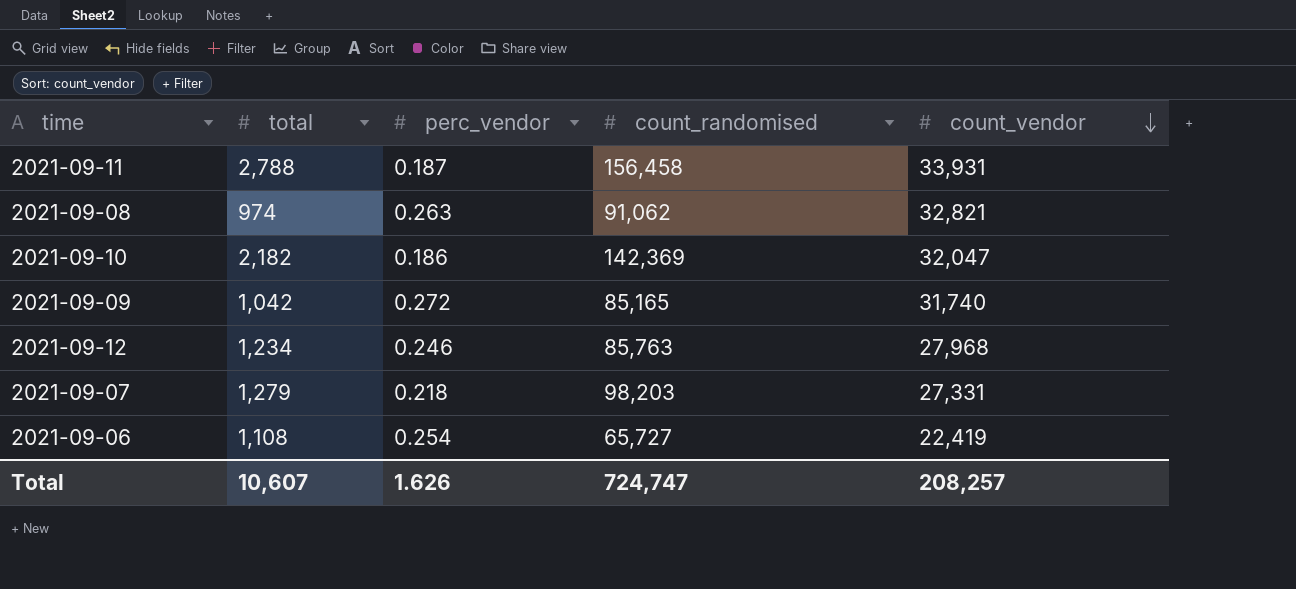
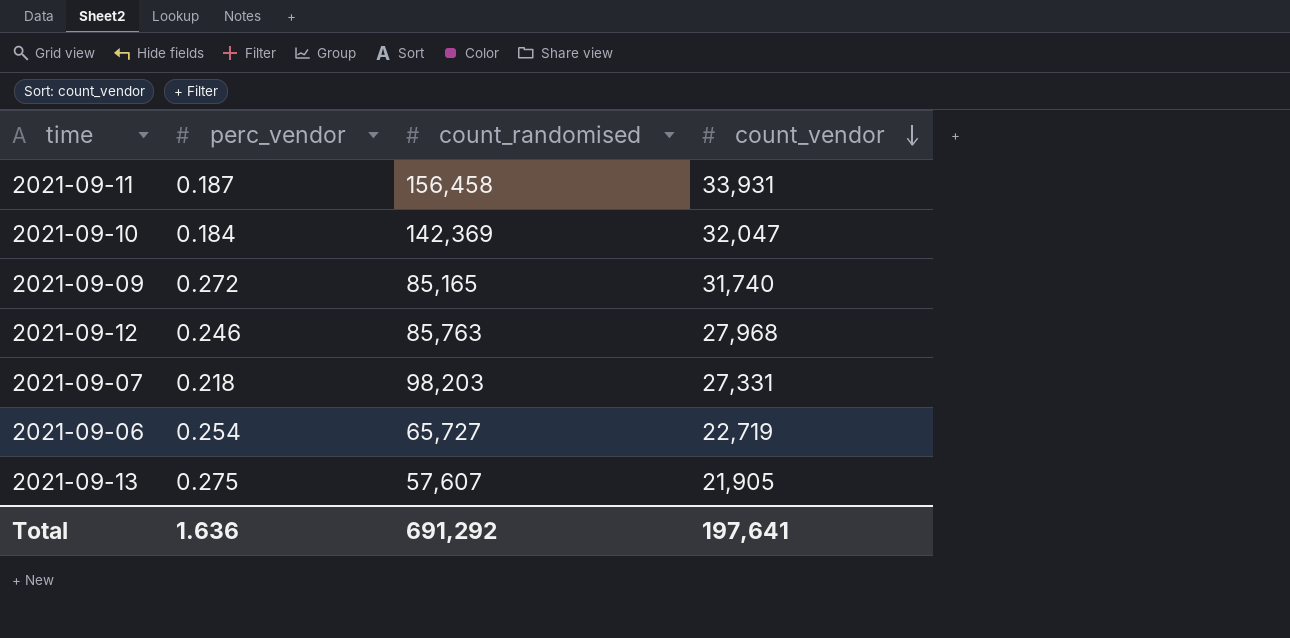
column total | position: 2 -> none
row 2021-09-08: 974 | 0.263 | 91,062 | 32,821 -> none
2021-09-10 | perc_vendor: 0.186 -> 0.184
2021-09-06 | count_vendor: 22,419 -> 22,719
row 2021-09-13: none -> 0.275 | 57,607 | 21,905
Total | perc_vendor: 1.626 -> 1.636
Total | count_randomised: 724,747 -> 691,292
Total | count_vendor: 208,257 -> 197,641

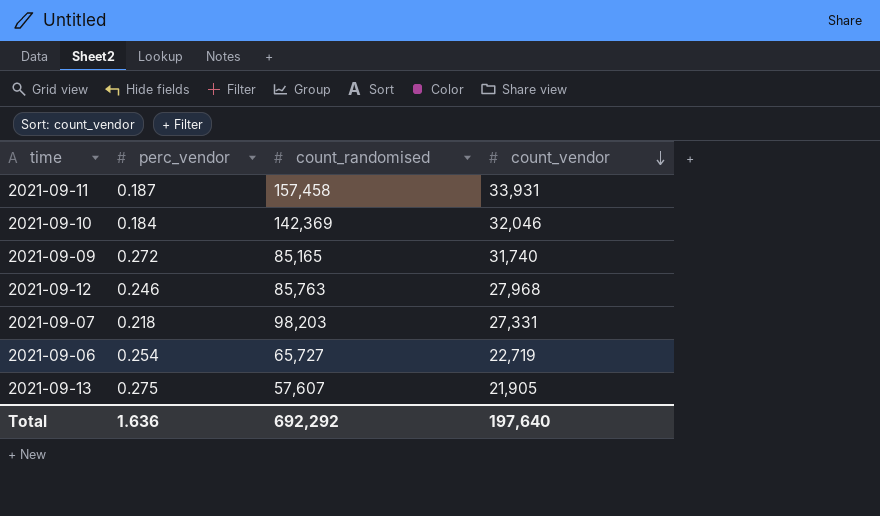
2021-09-11 | count_randomised: 156,458 -> 157,458
2021-09-10 | count_vendor: 32,047 -> 32,046
Total | count_randomised: 691,292 -> 692,292
Total | count_vendor: 197,641 -> 197,640

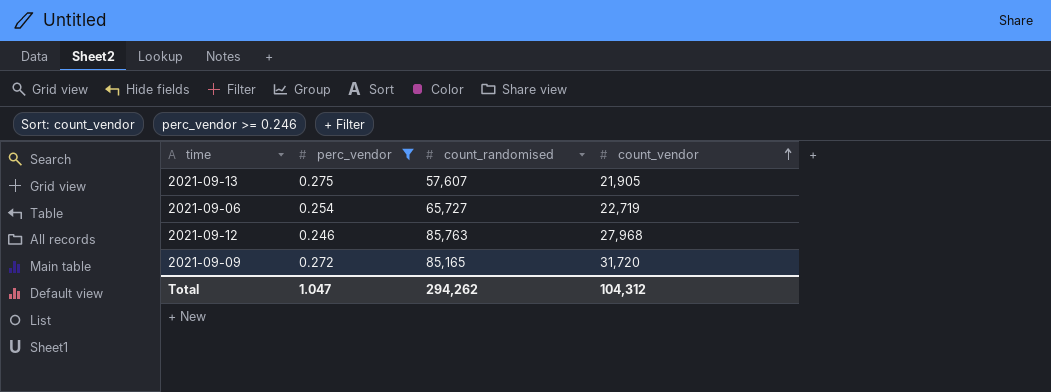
filter: none -> perc_vendor >= 0.246
row order: count_vendor descending -> count_vendor ascending
2021-09-09 | count_vendor: 31,740 -> 31,720
Total | perc_vendor: 1.636 -> 1.047
Total | count_randomised: 692,292 -> 294,262
Total | count_vendor: 197,640 -> 104,312

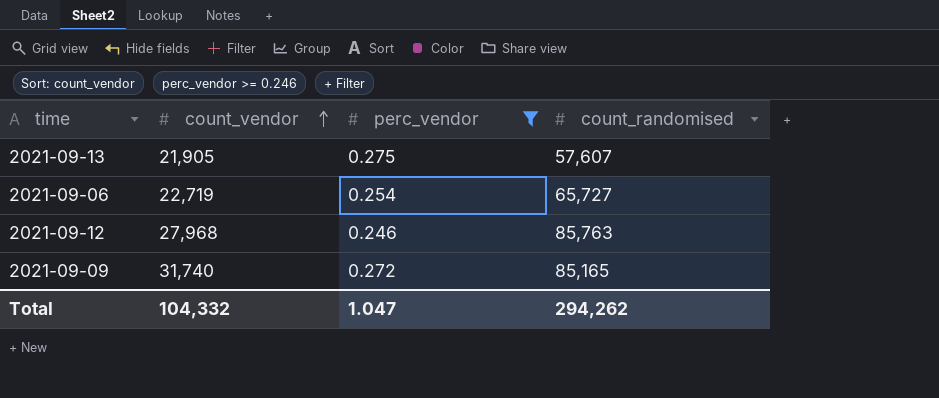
column count_vendor | position: 4 -> 2
2021-09-09 | count_vendor: 31,720 -> 31,740
Total | count_vendor: 104,312 -> 104,332

